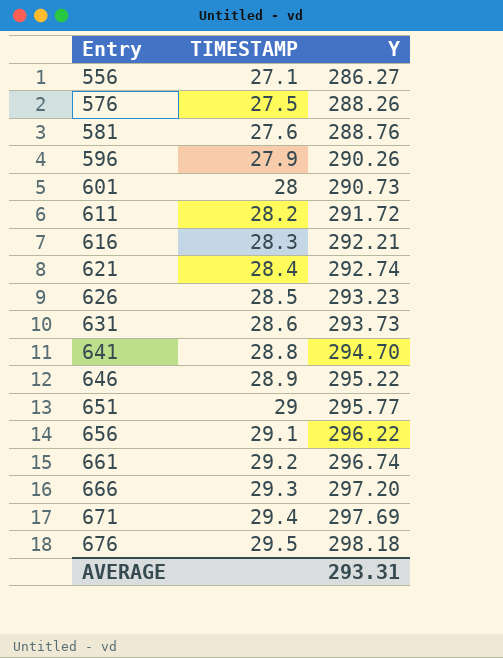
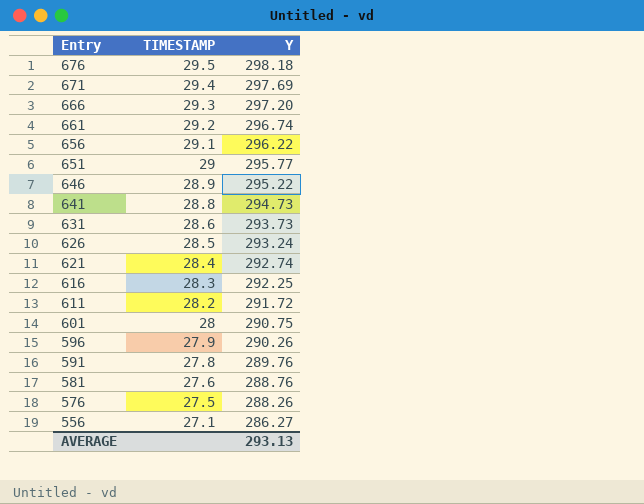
row order: Entry ascending -> Entry descending
641 | Y: 294.70 -> 294.73
626 | Y: 293.23 -> 293.24
616 | Y: 292.21 -> 292.25
601 | Y: 290.73 -> 290.75
row 591: none -> 27.8 | 289.76
AVERAGE | Y: 293.31 -> 293.13

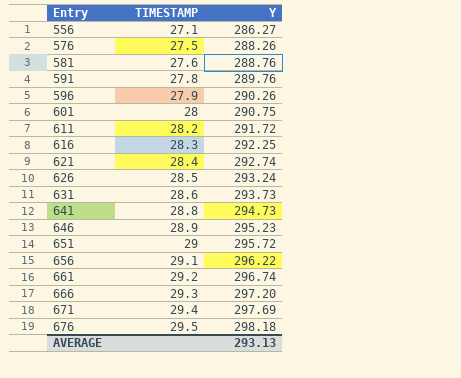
row order: Entry descending -> Entry ascending
646 | Y: 295.22 -> 295.23
651 | Y: 295.77 -> 295.72

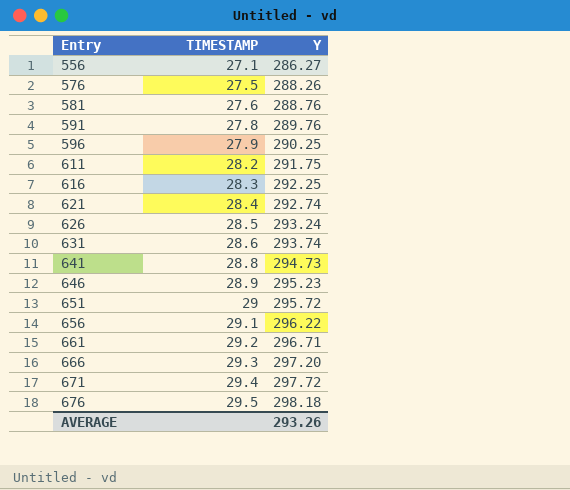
row 601: 28 | 290.75 -> none
596 | Y: 290.26 -> 290.25
611 | Y: 291.72 -> 291.75
631 | Y: 293.73 -> 293.74
661 | Y: 296.74 -> 296.71
671 | Y: 297.69 -> 297.72
AVERAGE | Y: 293.13 -> 293.26

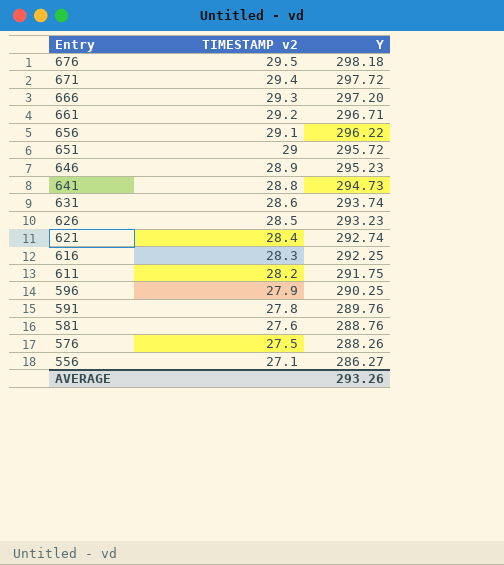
row order: Entry ascending -> Entry descending
column name: TIMESTAMP -> TIMESTAMP v2
626 | Y: 293.24 -> 293.23

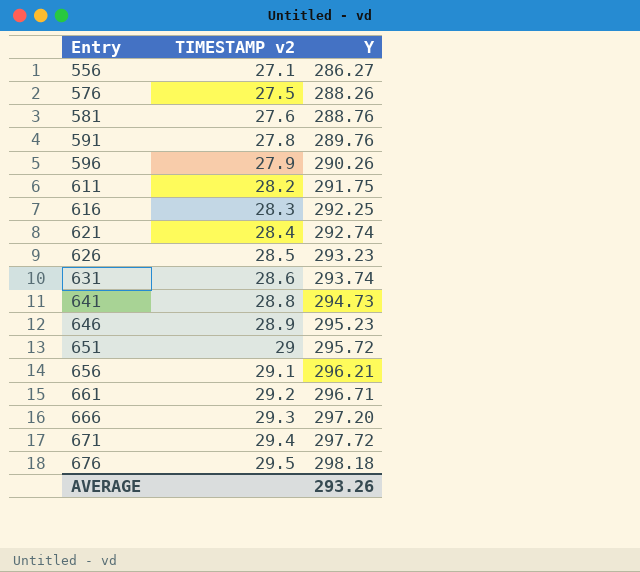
row order: Entry descending -> Entry ascending
596 | Y: 290.25 -> 290.26
656 | Y: 296.22 -> 296.21

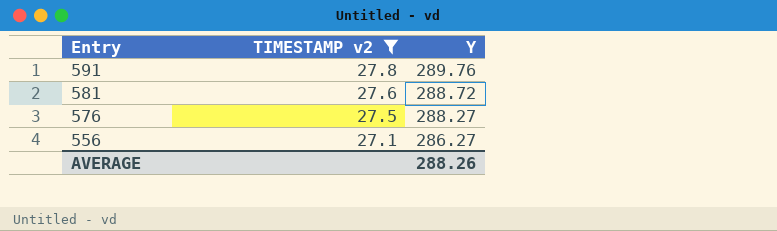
filter: none -> TIMESTAMP v2 <= 27.8
row order: Entry ascending -> Entry descending
581 | Y: 288.76 -> 288.72
576 | Y: 288.26 -> 288.27
AVERAGE | Y: 293.26 -> 288.26

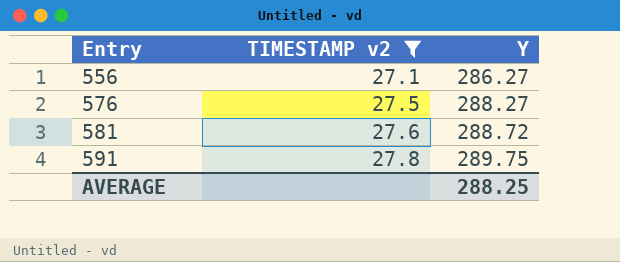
row order: Entry descending -> Entry ascending
591 | Y: 289.76 -> 289.75
AVERAGE | Y: 288.26 -> 288.25

